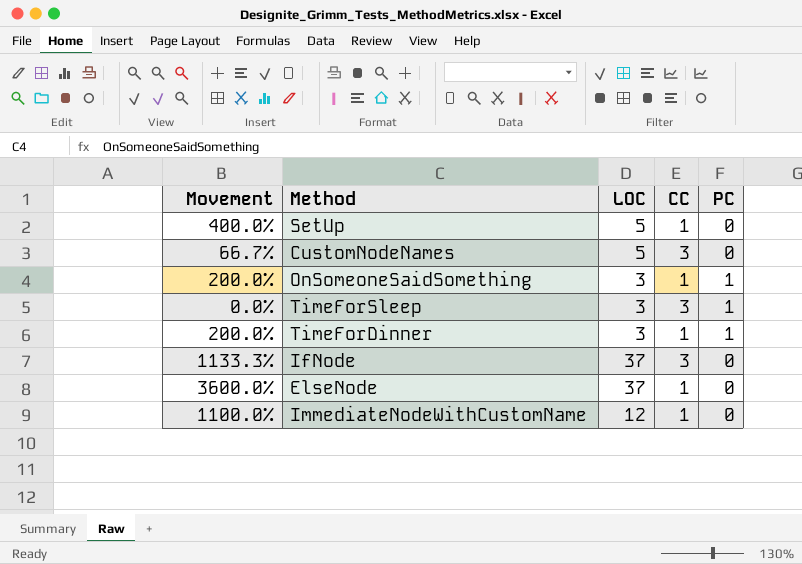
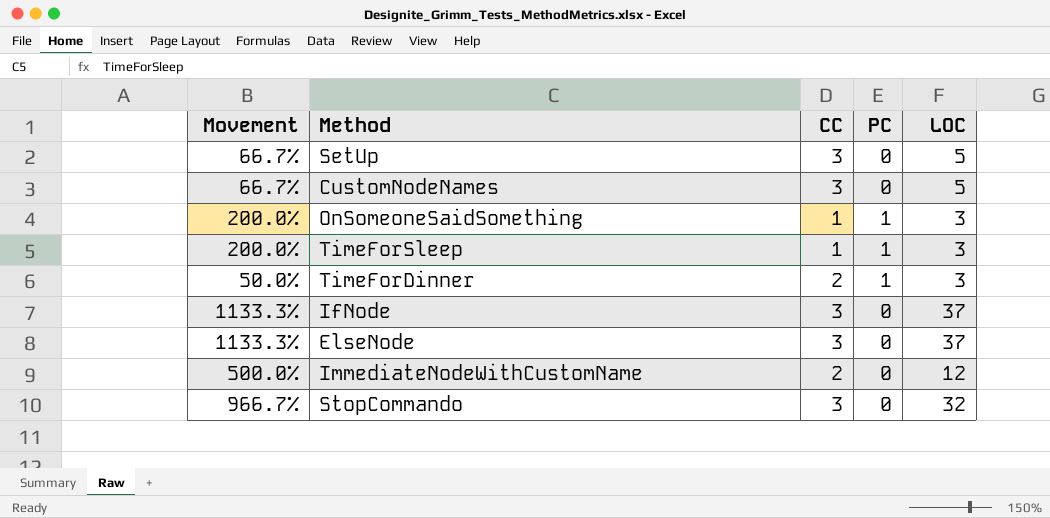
column LOC | position: 3 -> 5
SetUp | Movement: 400.0% -> 66.7%
SetUp | CC: 1 -> 3
TimeForSleep | Movement: 0.0% -> 200.0%
TimeForSleep | CC: 3 -> 1
TimeForDinner | Movement: 200.0% -> 50.0%
TimeForDinner | CC: 1 -> 2
ElseNode | Movement: 3600.0% -> 1133.3%
ElseNode | CC: 1 -> 3
ImmediateNodeWithCustomName | Movement: 1100.0% -> 500.0%
ImmediateNodeWithCustomName | CC: 1 -> 2
row StopCommando: none -> 966.7% | 3 | 0 | 32

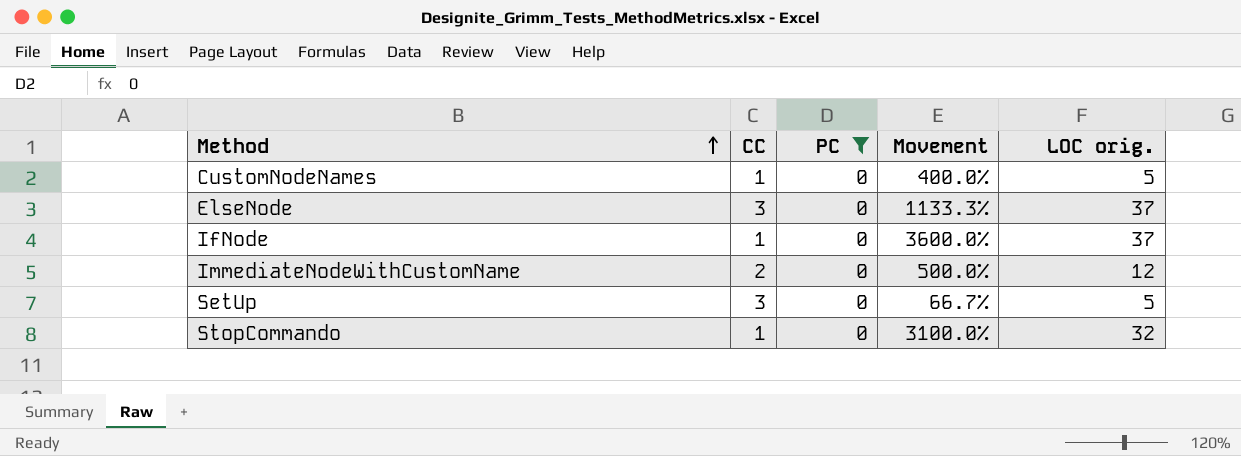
filter: none -> PC = 0
row order: none -> Method ascending
column Movement | position: 1 -> 4
column name: LOC -> LOC orig.
CustomNodeNames | CC: 3 -> 1
CustomNodeNames | Movement: 66.7% -> 400.0%
IfNode | CC: 3 -> 1
IfNode | Movement: 1133.3% -> 3600.0%
StopCommando | CC: 3 -> 1
StopCommando | Movement: 966.7% -> 3100.0%

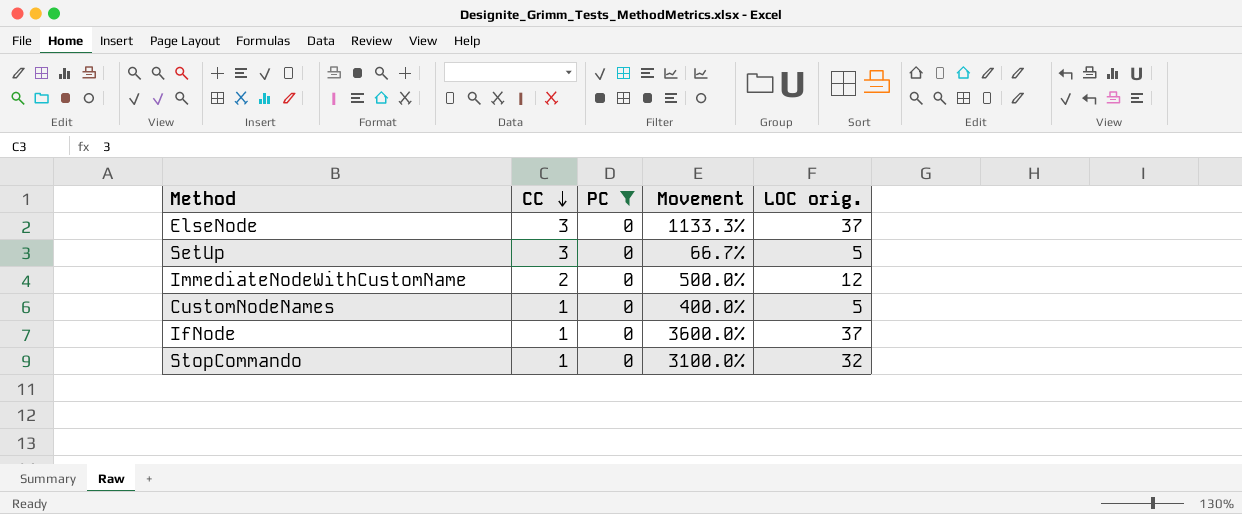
row order: Method ascending -> CC descending

